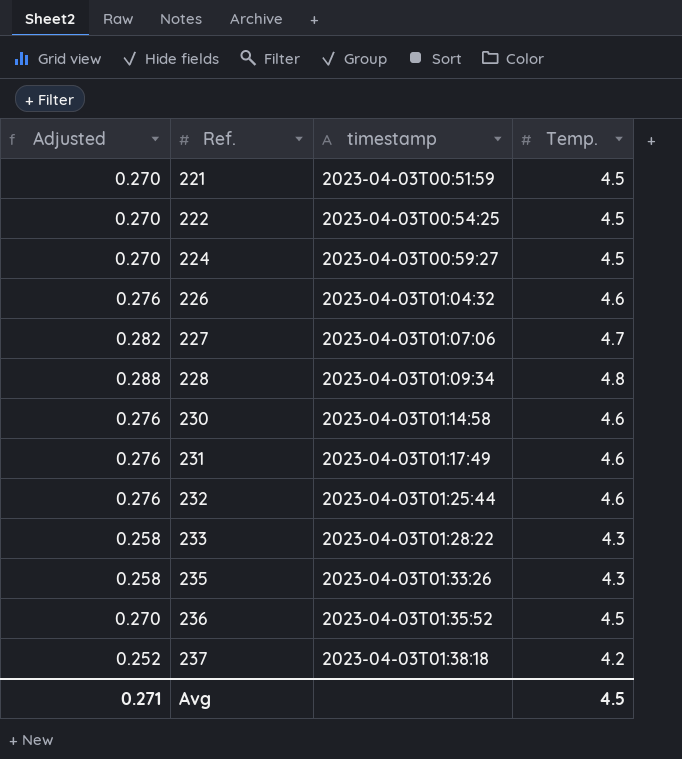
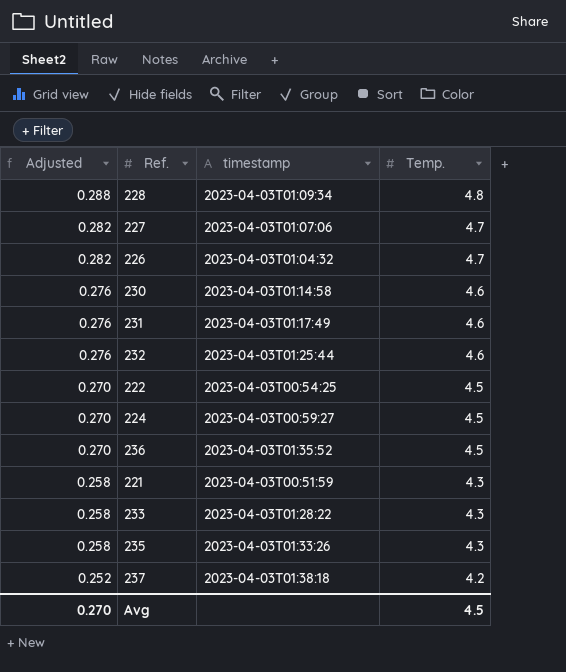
row order: Ref. ascending -> Adjusted descending
226 | Adjusted: 0.276 -> 0.282
226 | Temp.: 4.6 -> 4.7
221 | Adjusted: 0.270 -> 0.258
221 | Temp.: 4.5 -> 4.3
Avg | Adjusted: 0.271 -> 0.270

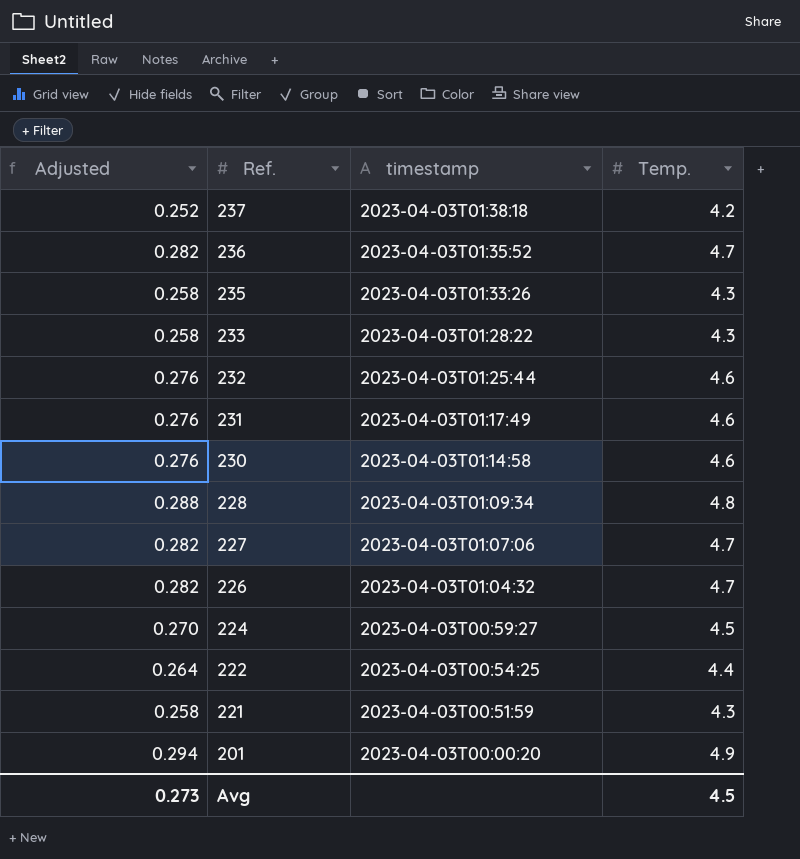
row order: Adjusted descending -> Ref. descending
236 | Adjusted: 0.270 -> 0.282
236 | Temp.: 4.5 -> 4.7
222 | Adjusted: 0.270 -> 0.264
222 | Temp.: 4.5 -> 4.4
row 201: none -> 0.294 | 2023-04-03T00:00:20 | 4.9
Avg | Adjusted: 0.270 -> 0.273

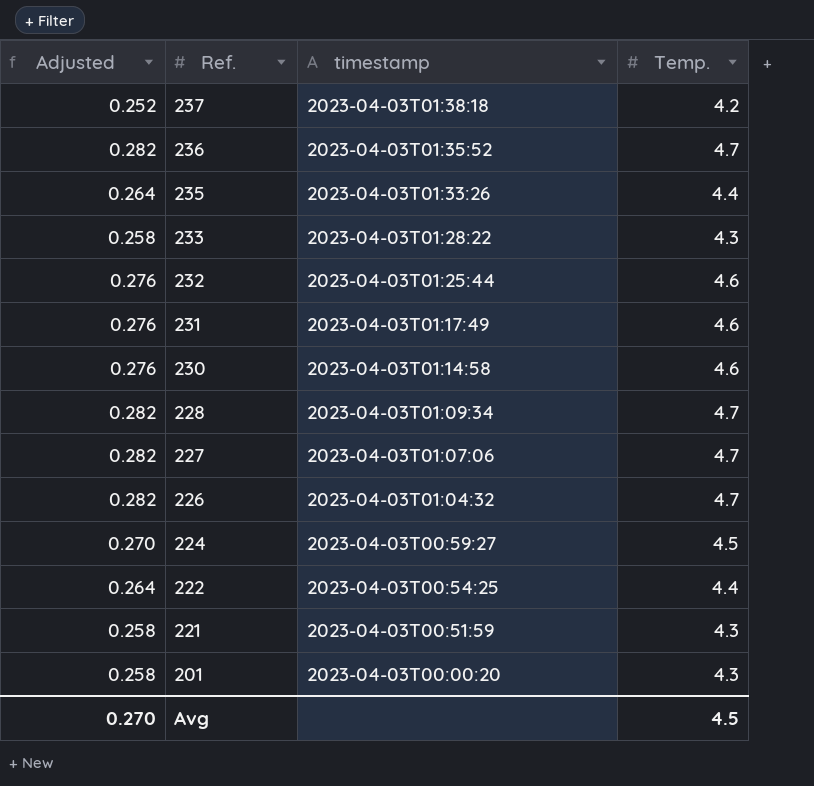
235 | Adjusted: 0.258 -> 0.264
235 | Temp.: 4.3 -> 4.4
228 | Adjusted: 0.288 -> 0.282
228 | Temp.: 4.8 -> 4.7
201 | Adjusted: 0.294 -> 0.258
201 | Temp.: 4.9 -> 4.3
Avg | Adjusted: 0.273 -> 0.270

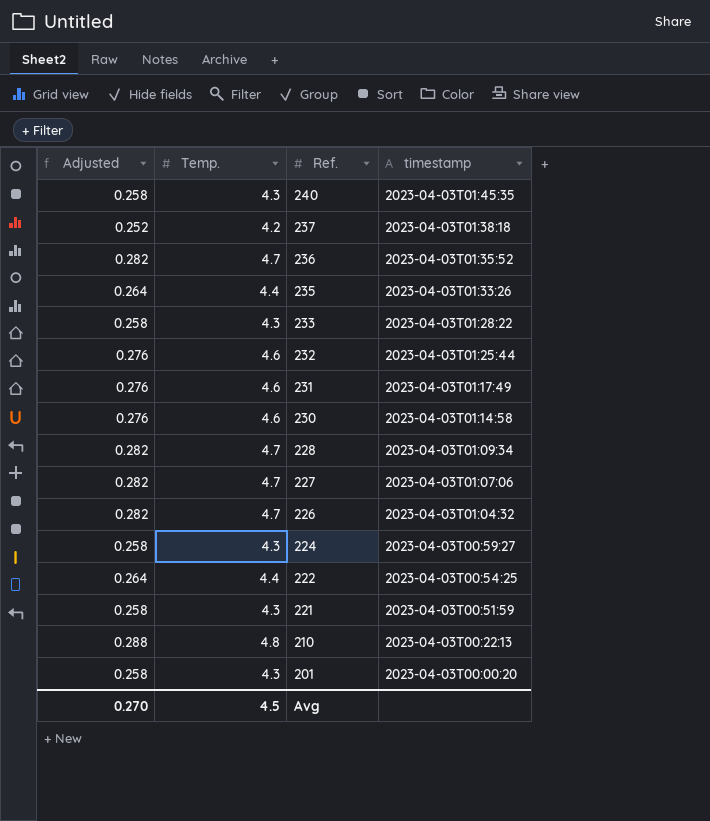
column Temp. | position: 4 -> 2
row 240: none -> 0.258 | 4.3 | 2023-04-03T01:45:35
224 | Adjusted: 0.270 -> 0.258
224 | Temp.: 4.5 -> 4.3
row 210: none -> 0.288 | 4.8 | 2023-04-03T00:22:13

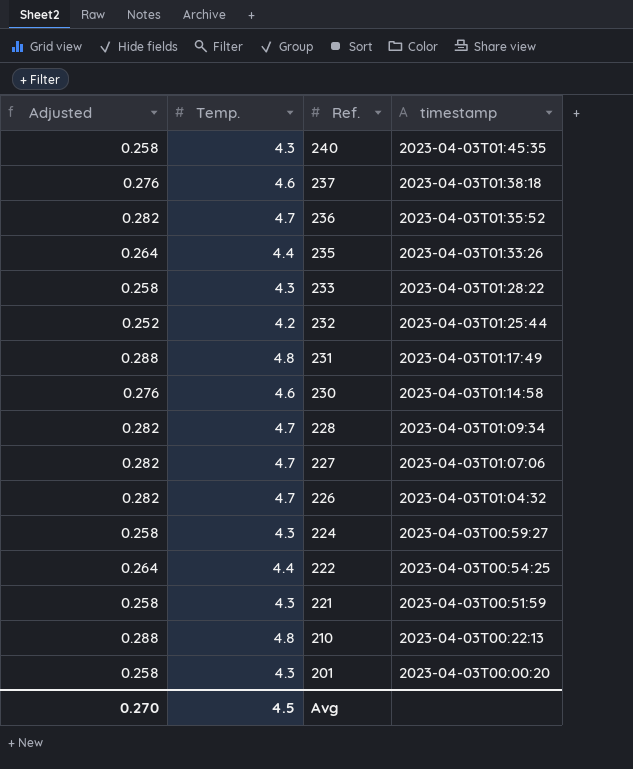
237 | Adjusted: 0.252 -> 0.276
237 | Temp.: 4.2 -> 4.6
232 | Adjusted: 0.276 -> 0.252
232 | Temp.: 4.6 -> 4.2
231 | Adjusted: 0.276 -> 0.288
231 | Temp.: 4.6 -> 4.8

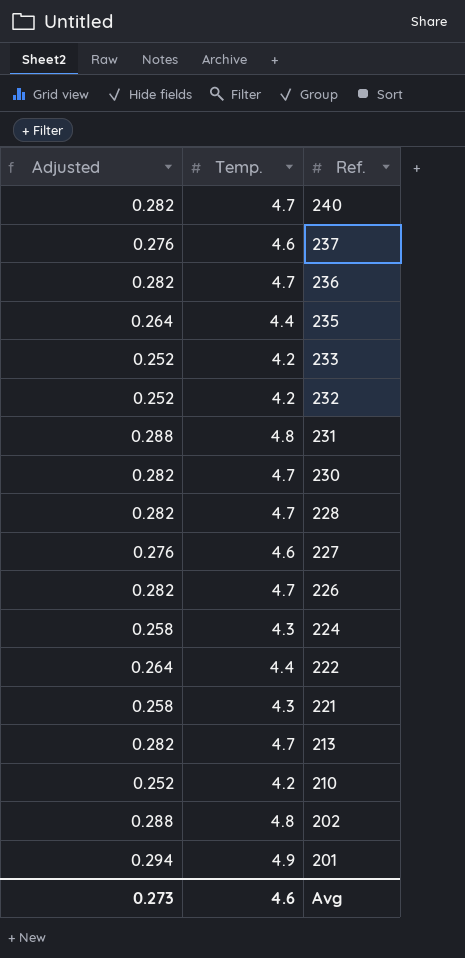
column timestamp | position: 4 -> none
240 | Adjusted: 0.258 -> 0.282
240 | Temp.: 4.3 -> 4.7
233 | Adjusted: 0.258 -> 0.252
233 | Temp.: 4.3 -> 4.2
230 | Adjusted: 0.276 -> 0.282
230 | Temp.: 4.6 -> 4.7
227 | Adjusted: 0.282 -> 0.276
227 | Temp.: 4.7 -> 4.6
row 213: none -> 0.282 | 4.7
210 | Adjusted: 0.288 -> 0.252
210 | Temp.: 4.8 -> 4.2
row 202: none -> 0.288 | 4.8
201 | Adjusted: 0.258 -> 0.294
201 | Temp.: 4.3 -> 4.9
Avg | Adjusted: 0.270 -> 0.273
Avg | Temp.: 4.5 -> 4.6

